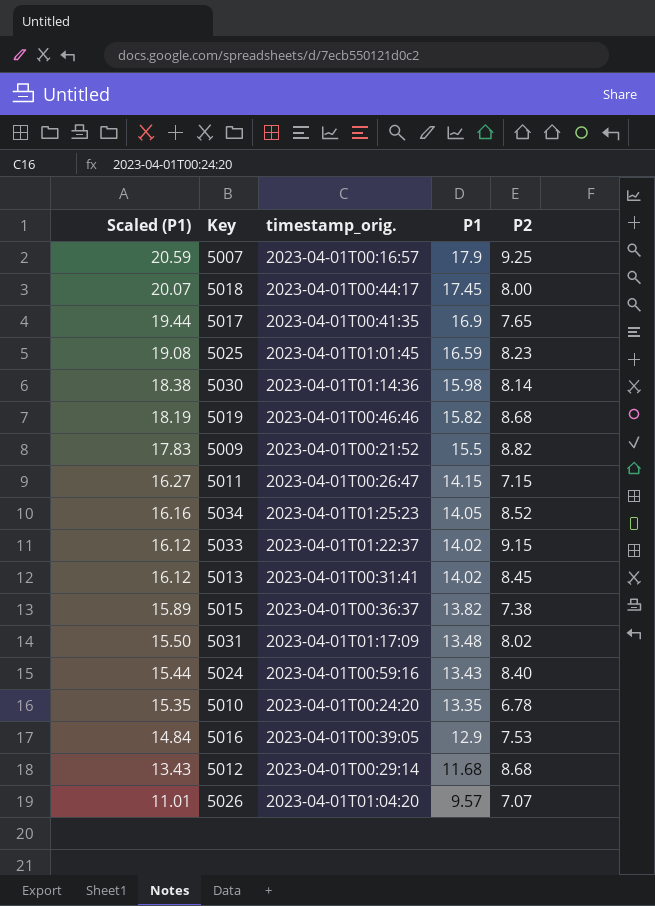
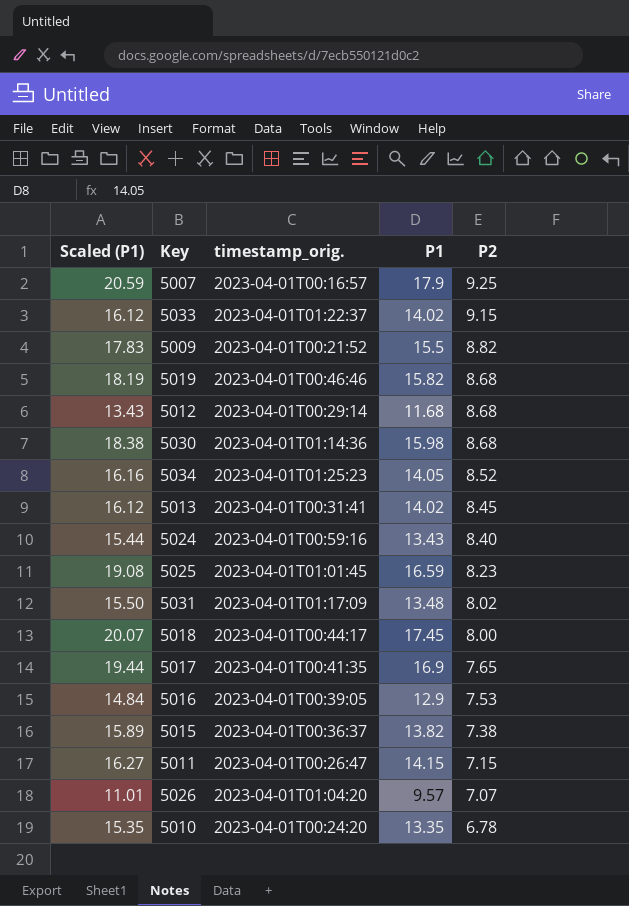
row order: Scaled (P1) descending -> P2 descending
5030 | P2: 8.14 -> 8.68

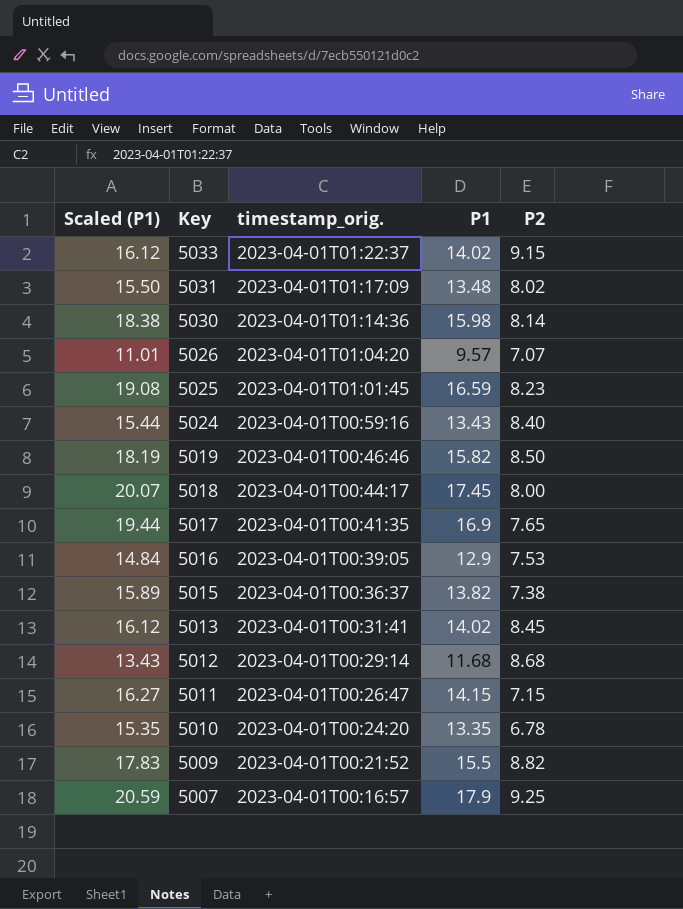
row order: P2 descending -> Key descending
row 5034: 16.16 | 2023-04-01T01:25:23 | 14.05 | 8.52 -> none
5030 | P2: 8.68 -> 8.14
5019 | P2: 8.68 -> 8.50

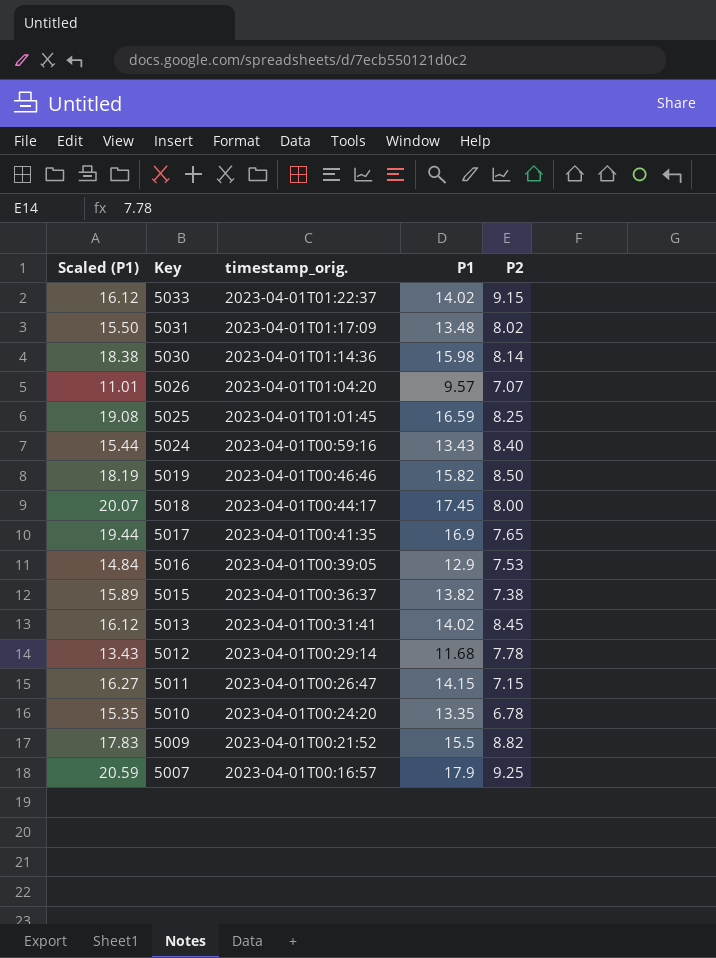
5025 | P2: 8.23 -> 8.25
5012 | P2: 8.68 -> 7.78

